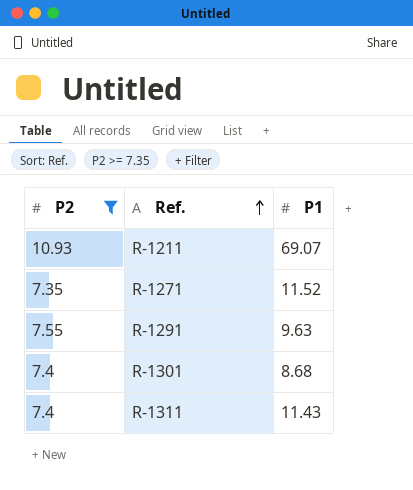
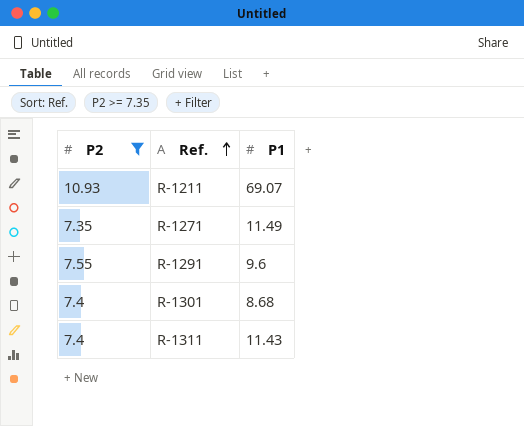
R-1271 | P1: 11.52 -> 11.49
R-1291 | P1: 9.63 -> 9.6

